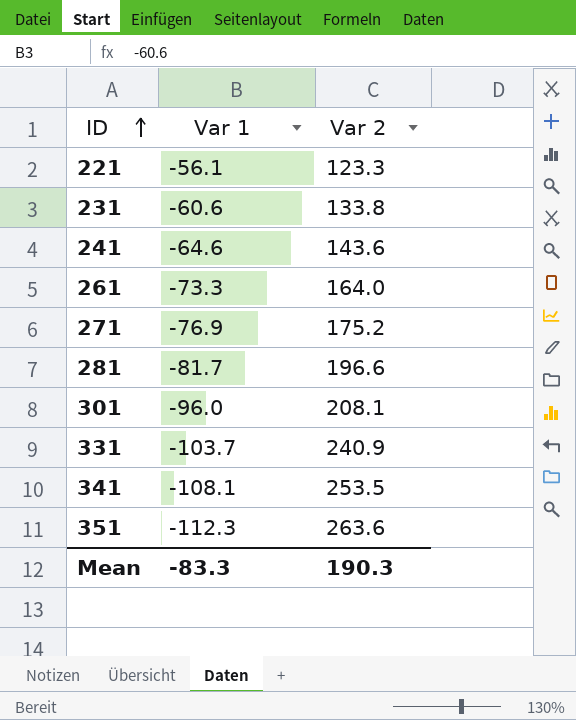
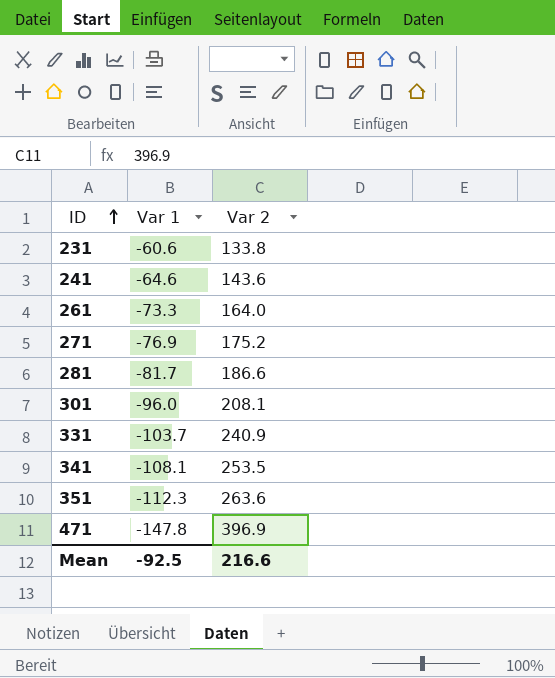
row 221: -56.1 | 123.3 -> none
281 | Var 2: 196.6 -> 186.6
row 471: none -> -147.8 | 396.9
Mean | Var 1: -83.3 -> -92.5
Mean | Var 2: 190.3 -> 216.6

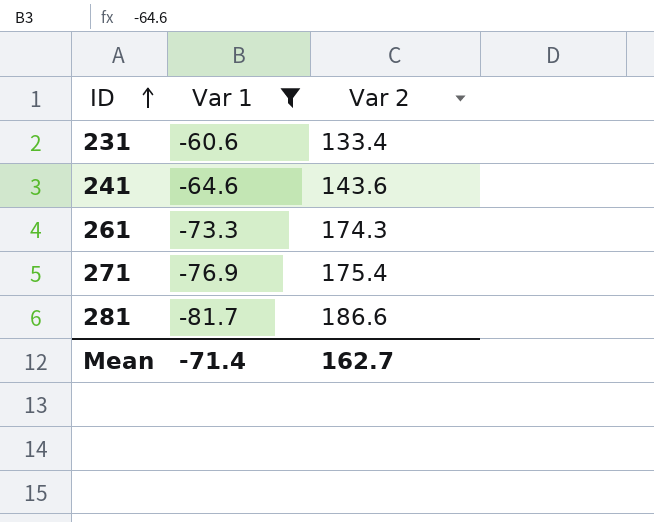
filter: none -> Var 1 >= -81.7
231 | Var 2: 133.8 -> 133.4
261 | Var 2: 164.0 -> 174.3
271 | Var 2: 175.2 -> 175.4
Mean | Var 1: -92.5 -> -71.4
Mean | Var 2: 216.6 -> 162.7

